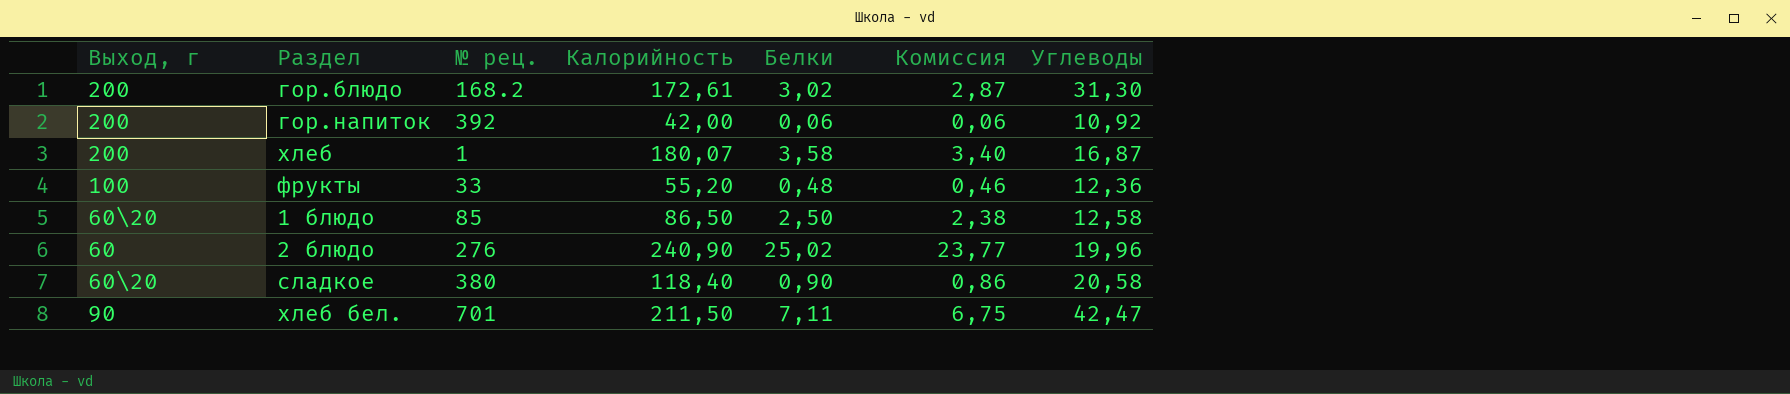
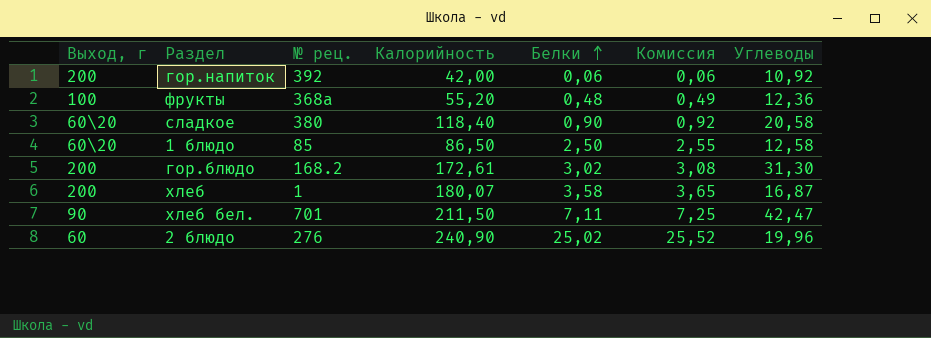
row order: none -> Белки ascending
column Комиссия | formula: [Белки] * 0,95 -> [Белки] * 1,02
фрукты | № рец.: 33 -> 368а

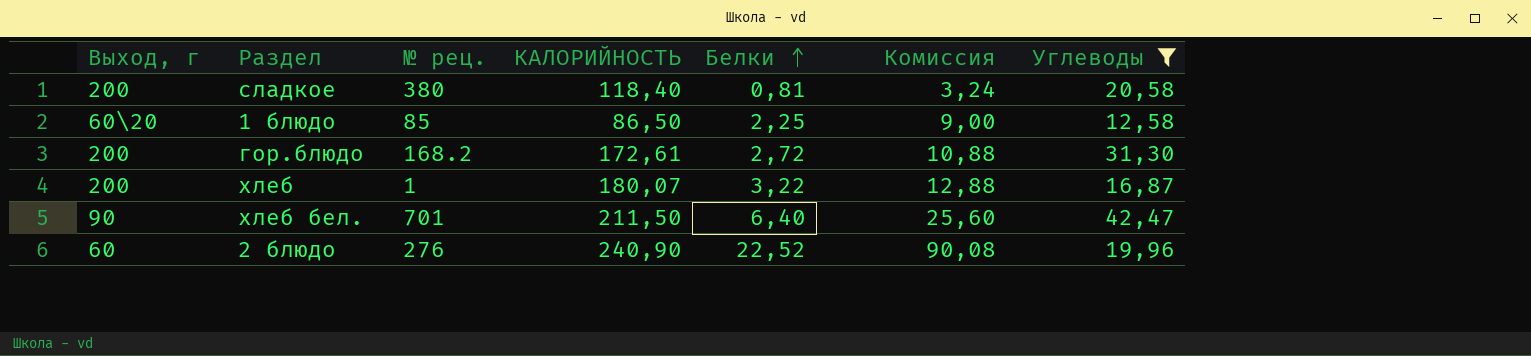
filter: none -> Углеводы >= 12,58
column name: Калорийность -> КАЛОРИЙНОСТЬ
column Комиссия | formula: [Белки] * 1,02 -> [Белки] * 4
сладкое | Выход, г: 60\20 -> 200
сладкое | Белки: 0,90 -> 0,81
1 блюдо | Белки: 2,50 -> 2,25
гор.блюдо | Белки: 3,02 -> 2,72
хлеб | Белки: 3,58 -> 3,22
хлеб бел. | Белки: 7,11 -> 6,40
2 блюдо | Белки: 25,02 -> 22,52

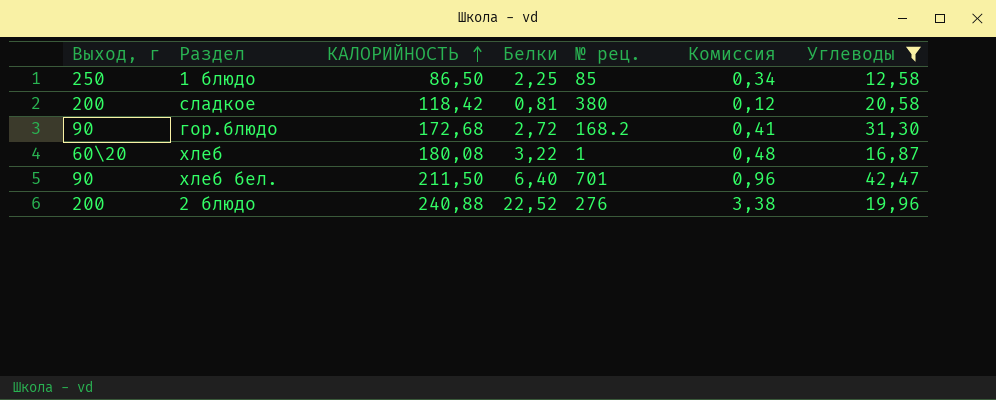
row order: Белки ascending -> КАЛОРИЙНОСТЬ ascending
column № рец. | position: 3 -> 5
column Комиссия | formula: [Белки] * 4 -> [Белки] * 0,15
1 блюдо | Выход, г: 60\20 -> 250
сладкое | КАЛОРИЙНОСТЬ: 118,40 -> 118,42
гор.блюдо | Выход, г: 200 -> 90
гор.блюдо | КАЛОРИЙНОСТЬ: 172,61 -> 172,68
хлеб | Выход, г: 200 -> 60\20
хлеб | КАЛОРИЙНОСТЬ: 180,07 -> 180,08
2 блюдо | Выход, г: 60 -> 200
2 блюдо | КАЛОРИЙНОСТЬ: 240,90 -> 240,88

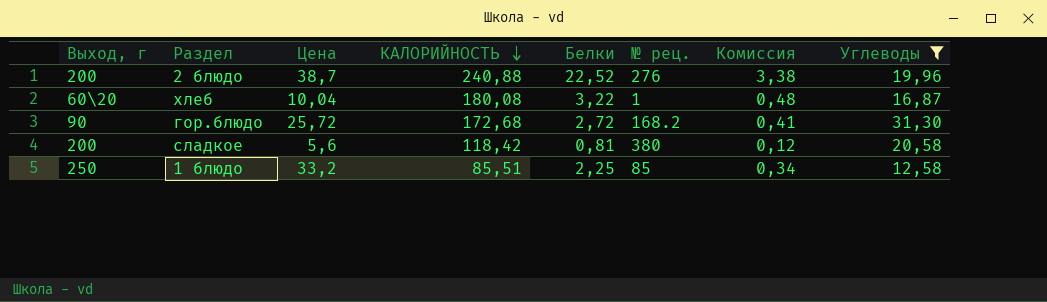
row order: КАЛОРИЙНОСТЬ ascending -> КАЛОРИЙНОСТЬ descending
column Цена | position: none -> 3
row хлеб бел.: 90 | 211,50 | 6,40 | 701 | 0,96 | 42,47 -> none
1 блюдо | КАЛОРИЙНОСТЬ: 86,50 -> 85,51

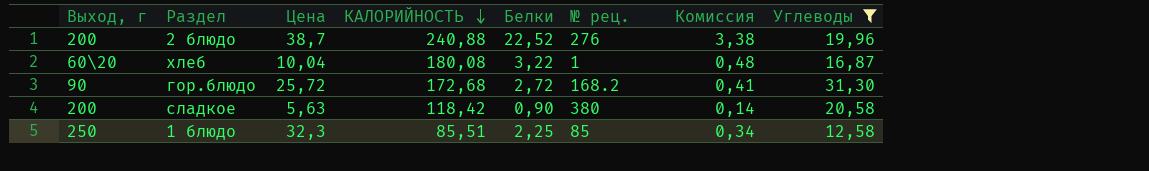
сладкое | Цена: 5,6 -> 5,63
сладкое | Белки: 0,81 -> 0,90
сладкое | Комиссия: 0,12 -> 0,14
1 блюдо | Цена: 33,2 -> 32,3

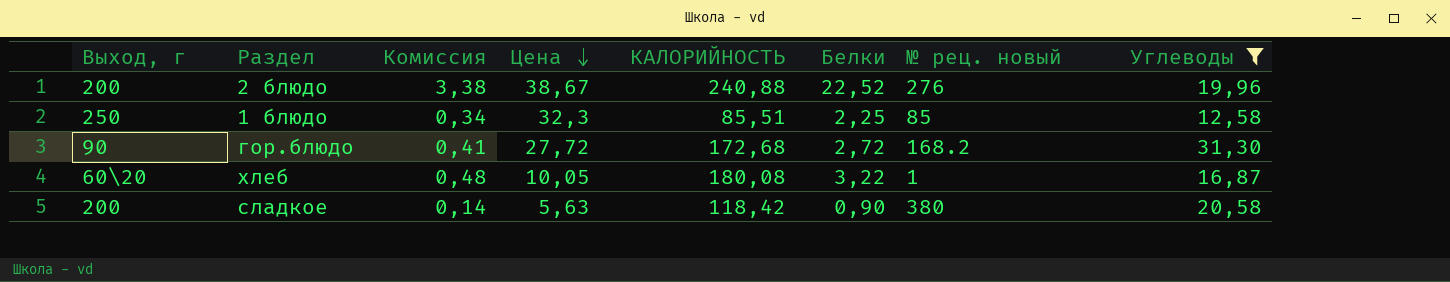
row order: КАЛОРИЙНОСТЬ descending -> Цена descending
column Комиссия | position: 7 -> 3
column name: № рец. -> № рец. новый
2 блюдо | Цена: 38,7 -> 38,67
гор.блюдо | Цена: 25,72 -> 27,72
хлеб | Цена: 10,04 -> 10,05

